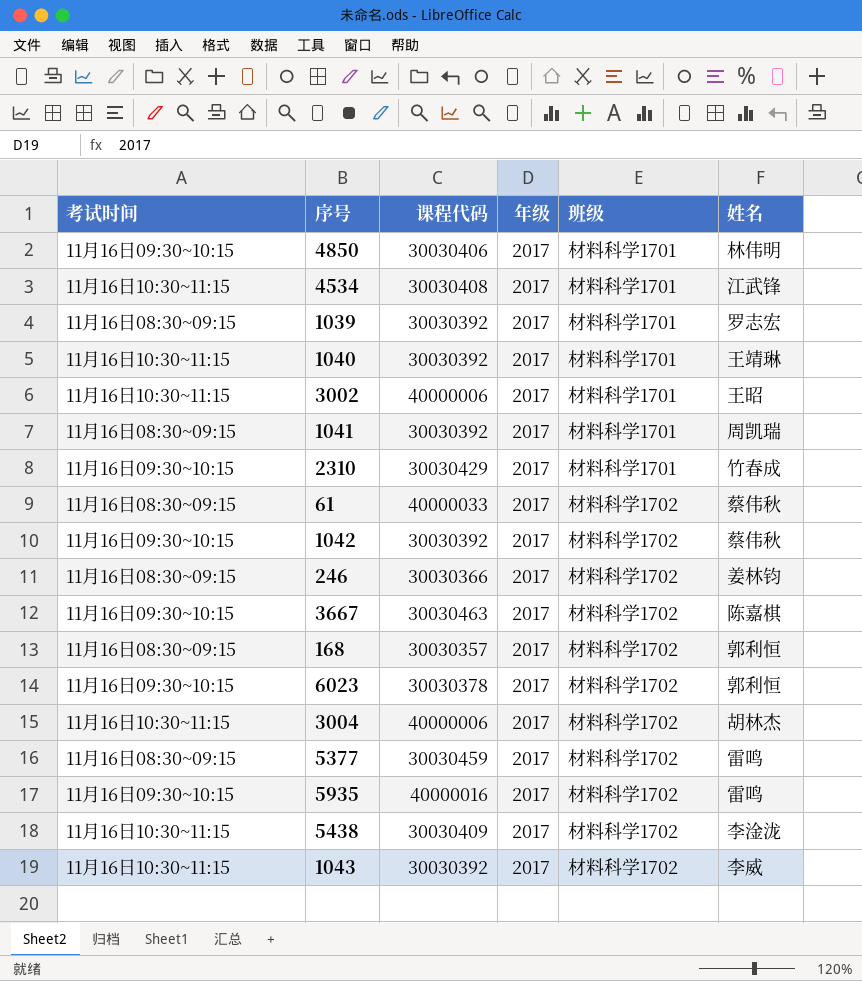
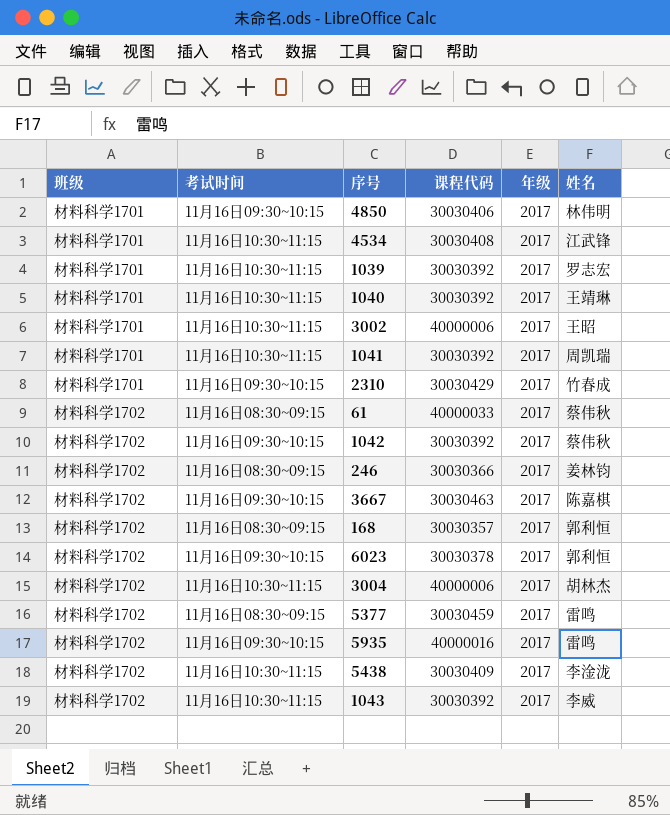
column 班级 | position: 5 -> 1
1039 | 考试时间: 11月16日08:30~09:15 -> 11月16日10:30~11:15
1041 | 考试时间: 11月16日08:30~09:15 -> 11月16日10:30~11:15

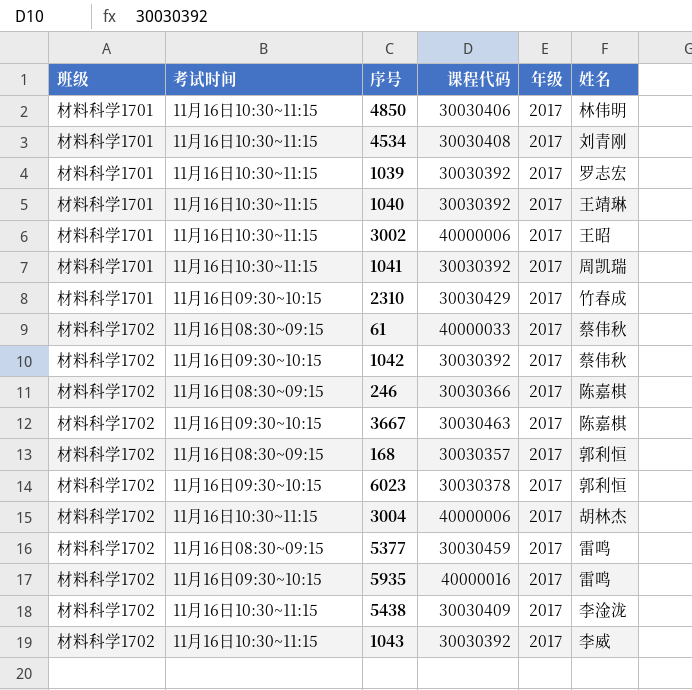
4850 | 考试时间: 11月16日09:30~10:15 -> 11月16日10:30~11:15
4534 | 姓名: 江武锋 -> 刘青刚
246 | 姓名: 姜林钧 -> 陈嘉棋

